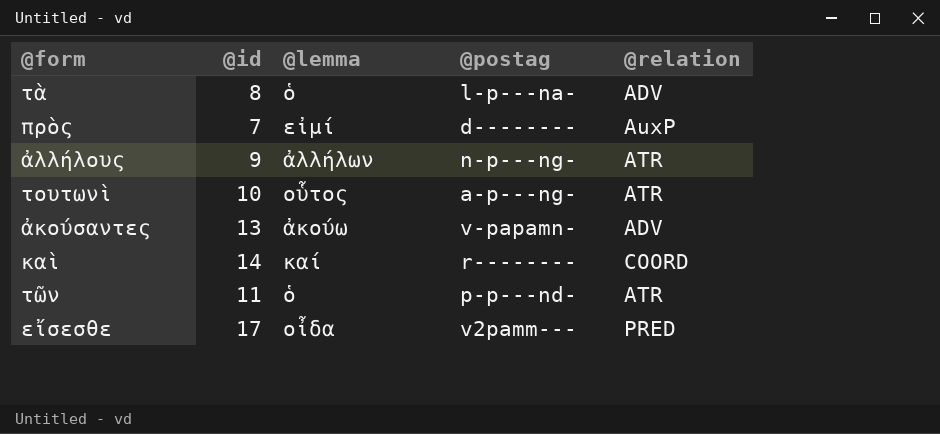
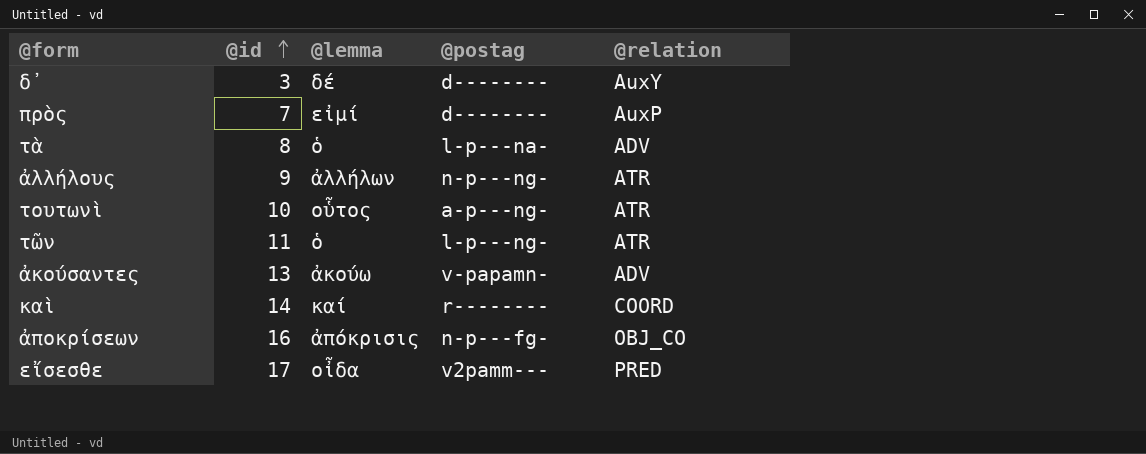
row order: none -> @id ascending
row δ᾽: none -> 3 | δέ | d-------- | AuxY
τῶν | @postag: p-p---nd- -> l-p---ng-
row ἀποκρίσεων: none -> 16 | ἀπόκρισις | n-p---fg- | OBJ_CO

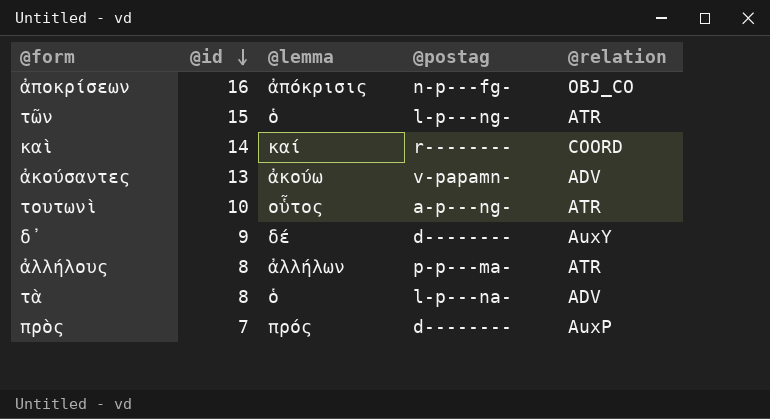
row order: @id ascending -> @id descending
row εἴσεσθε: 17 | οἶδα | v2pamm--- | PRED -> none
τῶν | @id: 11 -> 15
δ᾽ | @id: 3 -> 9
ἀλλήλους | @id: 9 -> 8
ἀλλήλους | @postag: n-p---ng- -> p-p---ma-
πρὸς | @lemma: εἰμί -> πρός

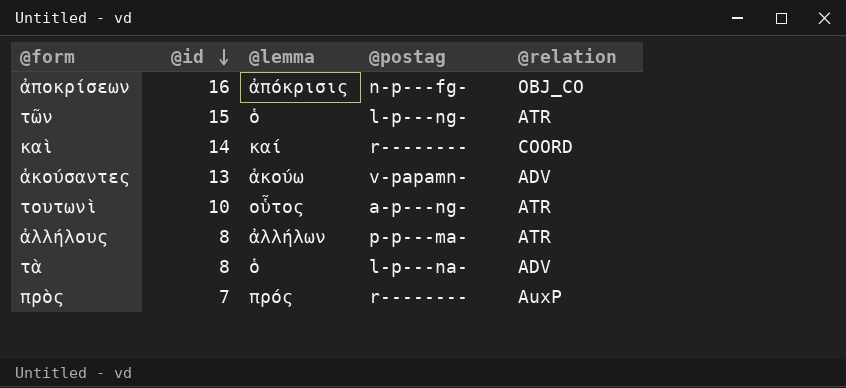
row δ᾽: 9 | δέ | d-------- | AuxY -> none
πρὸς | @postag: d-------- -> r--------

